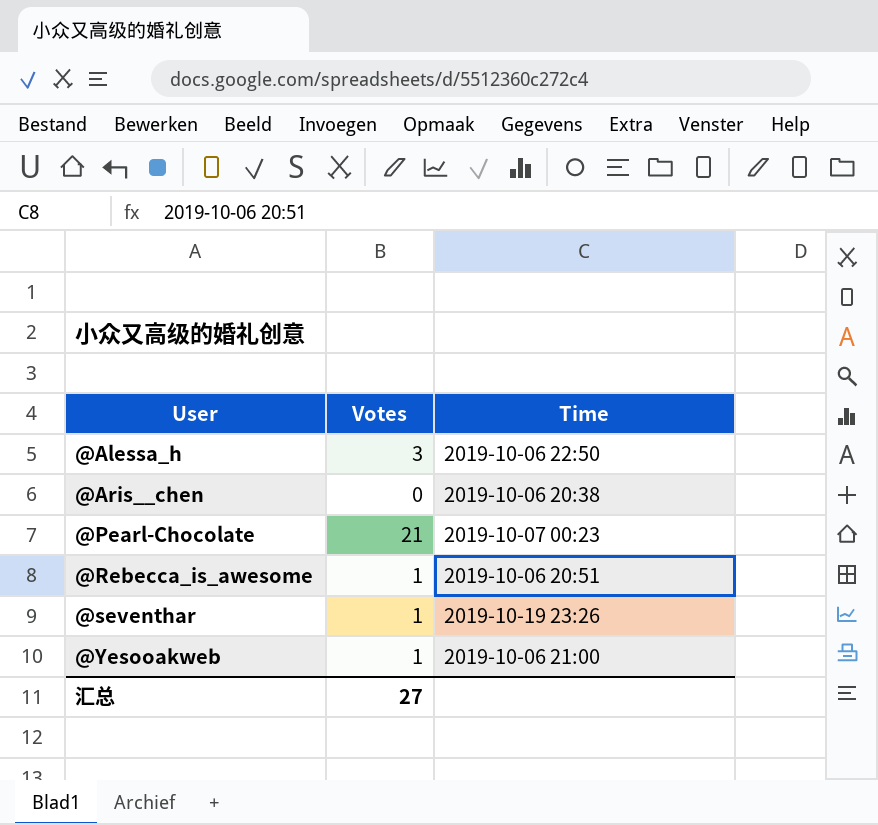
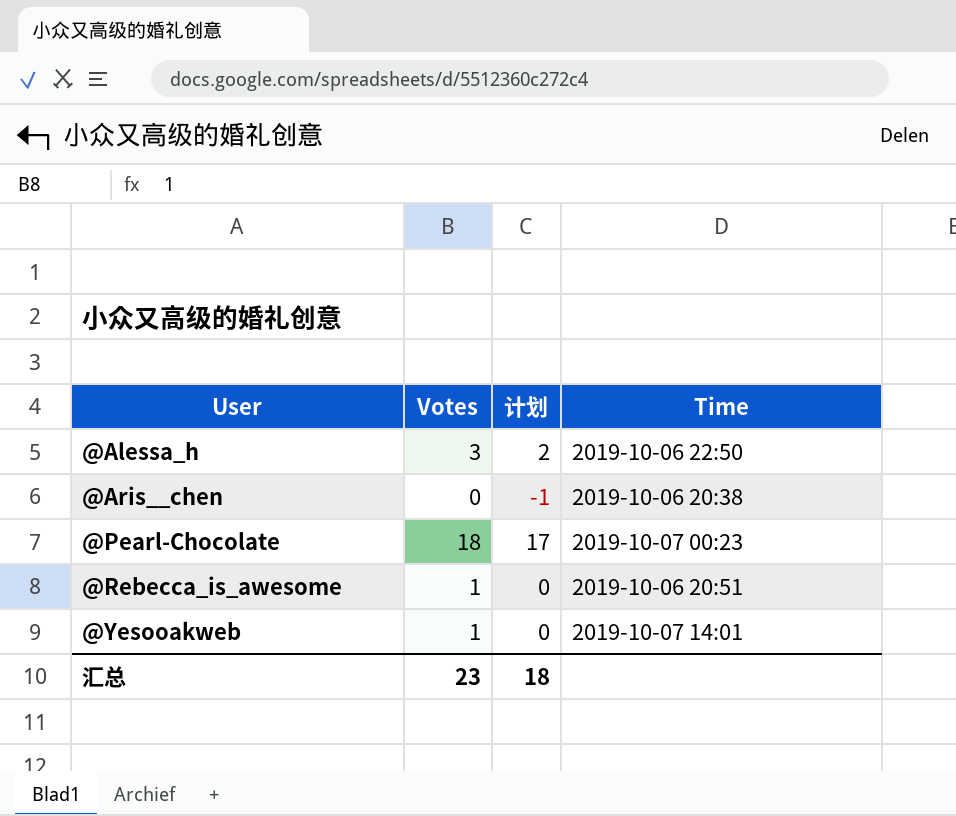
column 计划 | formula: none -> [Votes] - 1
row @seventhar: 1 | 2019-10-19 23:26 -> none
@Pearl-Chocolate | Votes: 21 -> 18
@Yesooakweb | Time: 2019-10-06 21:00 -> 2019-10-07 14:01
汇总 | Votes: 27 -> 23

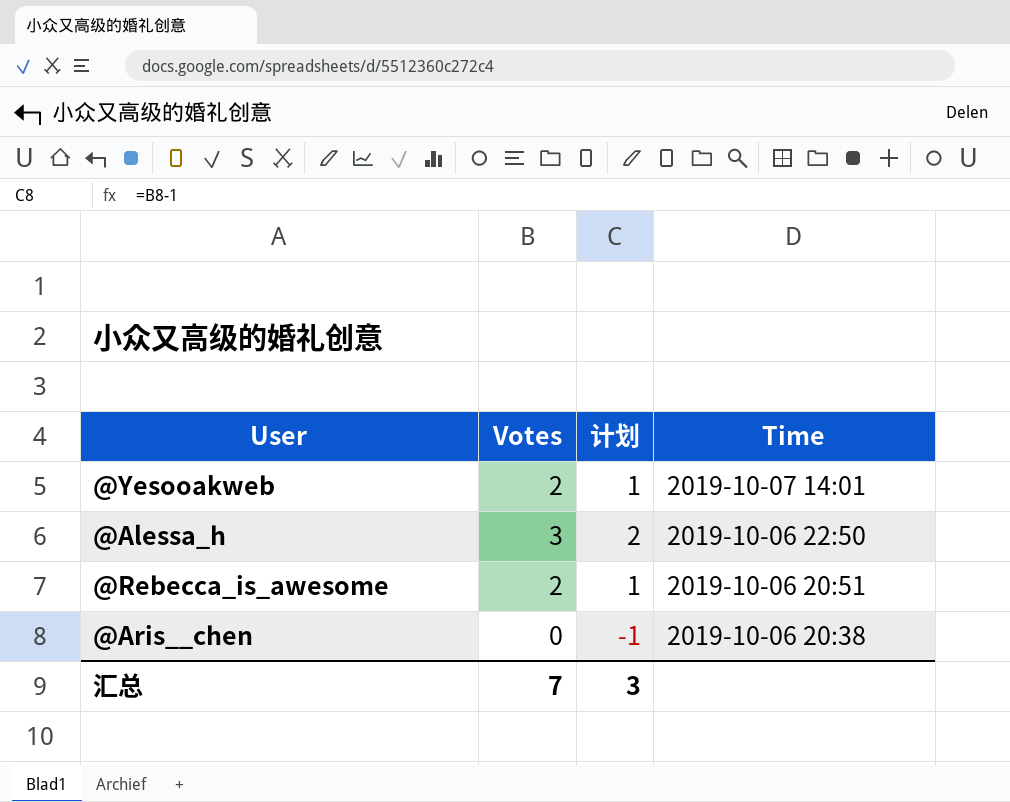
row order: User ascending -> Time descending
row @Pearl-Chocolate: 18 | 17 | 2019-10-07 00:23 -> none
@Yesooakweb | Votes: 1 -> 2
@Yesooakweb | 计划: 0 -> 1
@Rebecca_is_awesome | Votes: 1 -> 2
@Rebecca_is_awesome | 计划: 0 -> 1
汇总 | Votes: 23 -> 7
汇总 | 计划: 18 -> 3

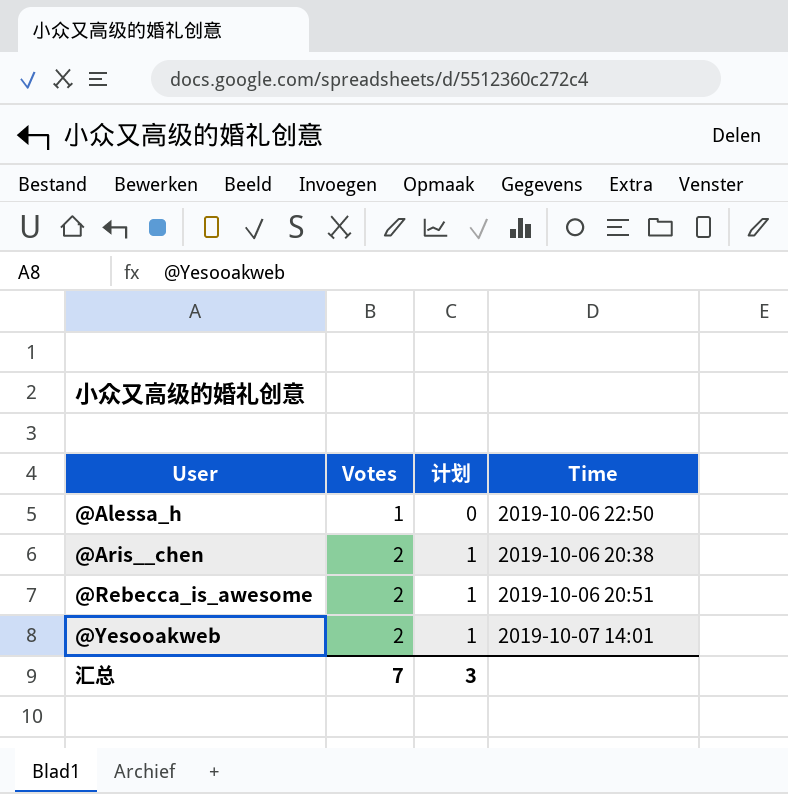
row order: Time descending -> User ascending
@Alessa_h | Votes: 3 -> 1
@Alessa_h | 计划: 2 -> 0
@Aris__chen | Votes: 0 -> 2
@Aris__chen | 计划: -1 -> 1

